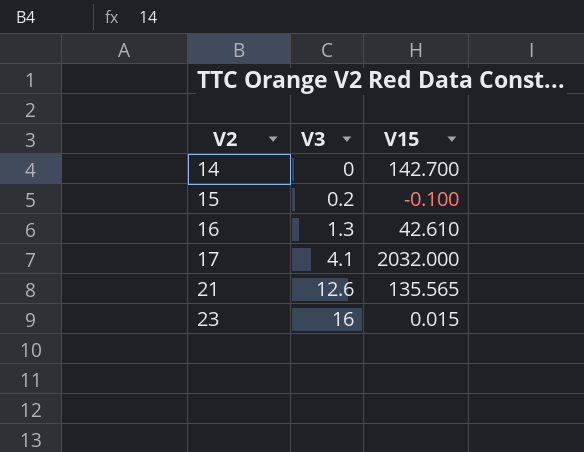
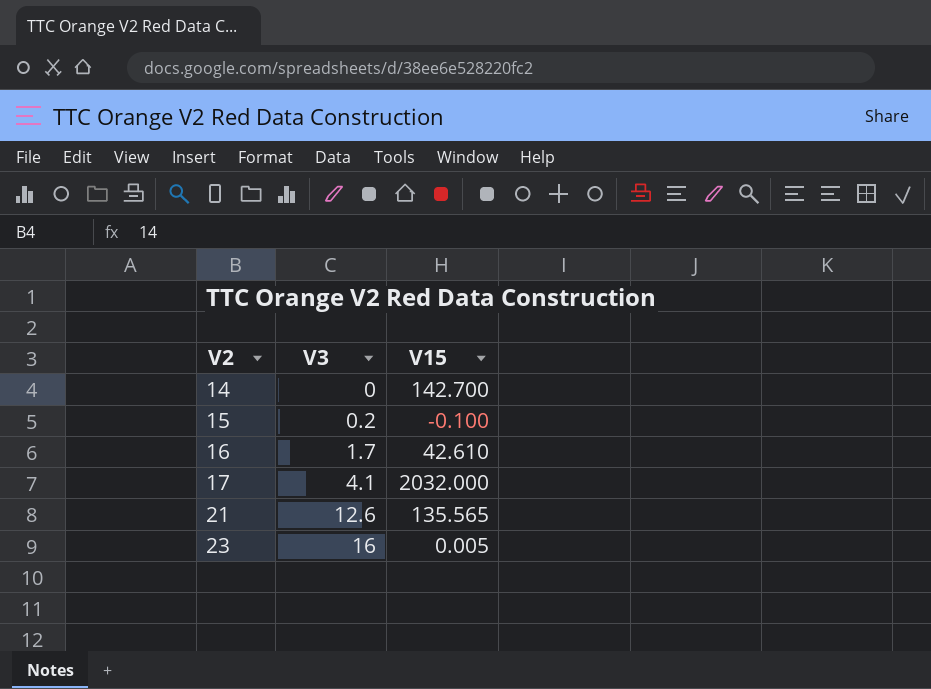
16 | V3: 1.3 -> 1.7
23 | V15: 0.015 -> 0.005

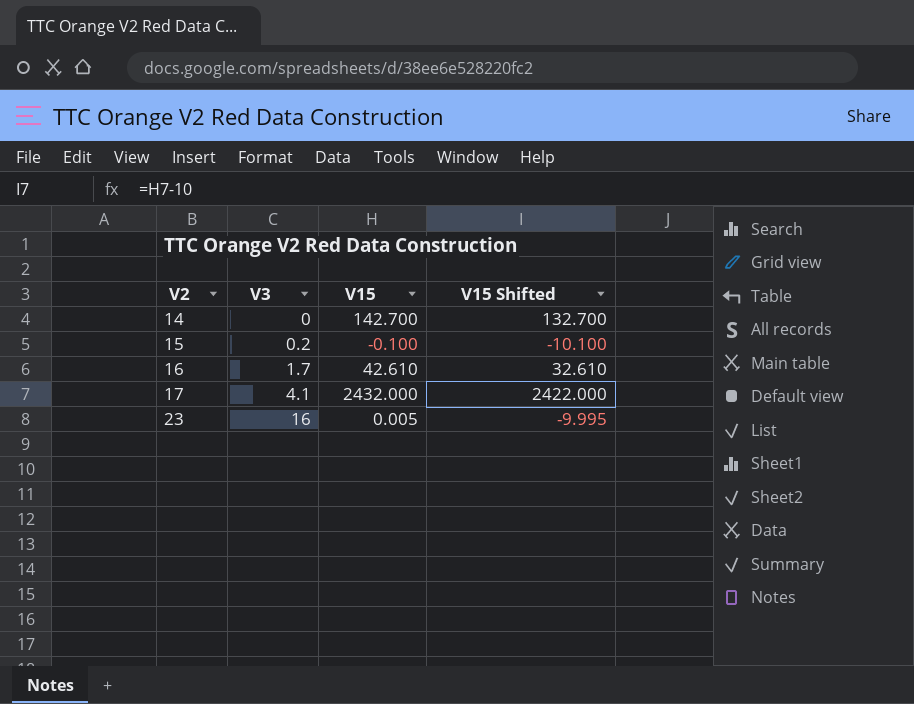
column V15 Shifted | formula: none -> [V15] - 10
row 21: 12.6 | 135.565 -> none
17 | V15: 2032.000 -> 2432.000

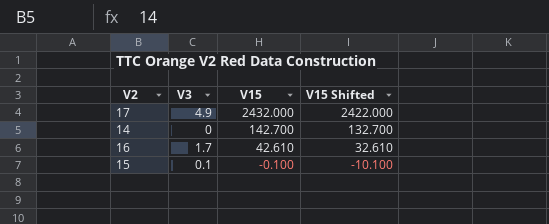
row order: V2 ascending -> V15 descending
row 23: 16 | 0.005 | -9.995 -> none
17 | V3: 4.1 -> 4.9
15 | V3: 0.2 -> 0.1

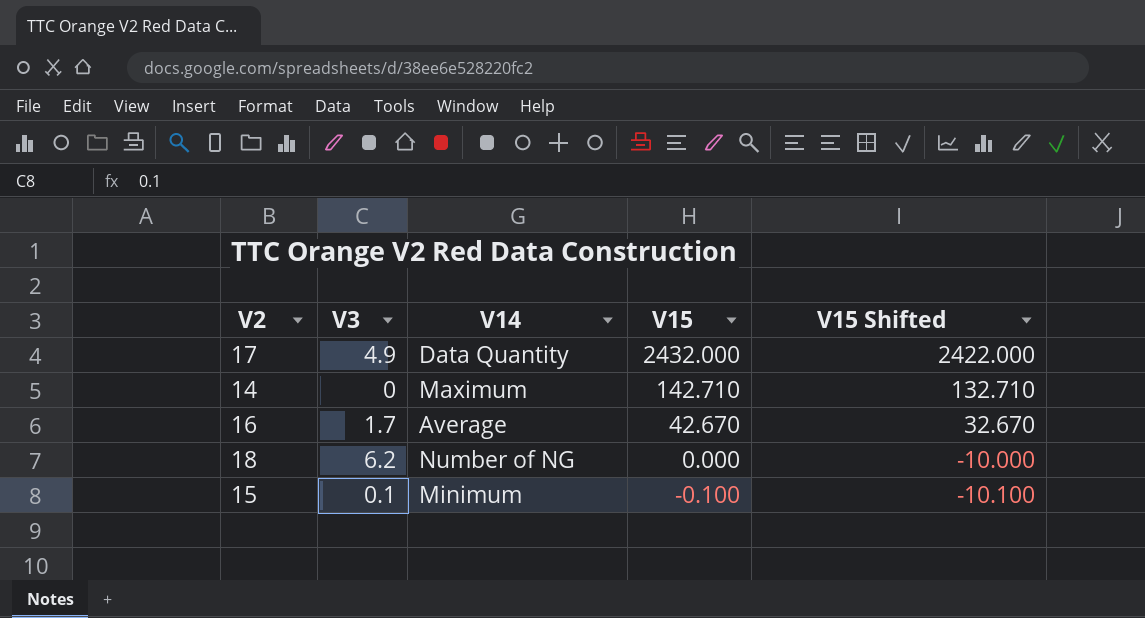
column V14 | position: none -> 3
14 | V15: 142.700 -> 142.710
14 | V15 Shifted: 132.700 -> 132.710
16 | V15: 42.610 -> 42.670
16 | V15 Shifted: 32.610 -> 32.670
row 18: none -> 6.2 | Number of NG | 0.000 | -10.000

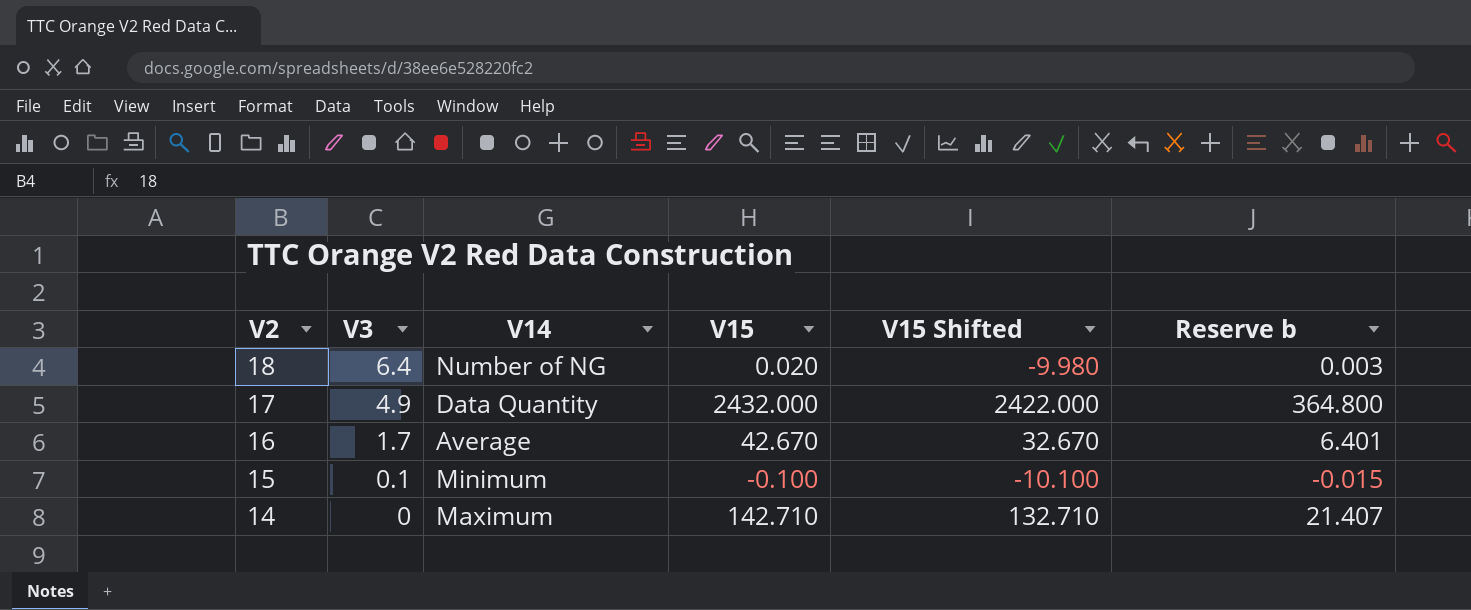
row order: V15 descending -> V2 descending
column Reserve b | formula: none -> [V15] * 0.15
18 | V3: 6.2 -> 6.4
18 | V15: 0.000 -> 0.020
18 | V15 Shifted: -10.000 -> -9.980

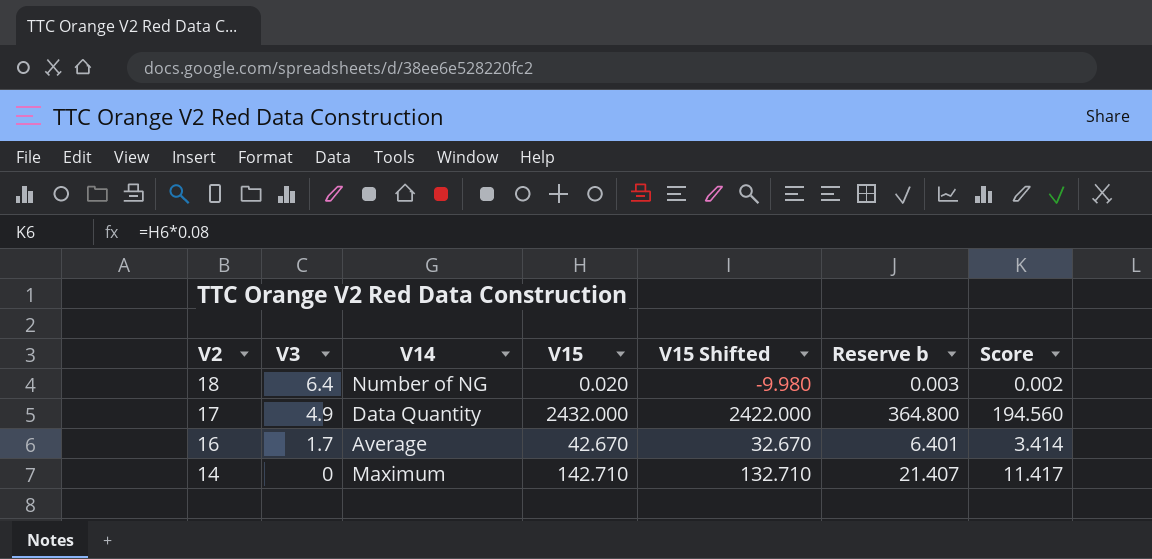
column Score | formula: none -> [V15] * 0.08
row 15: 0.1 | Minimum | -0.100 | -10.100 | -0.015 -> none

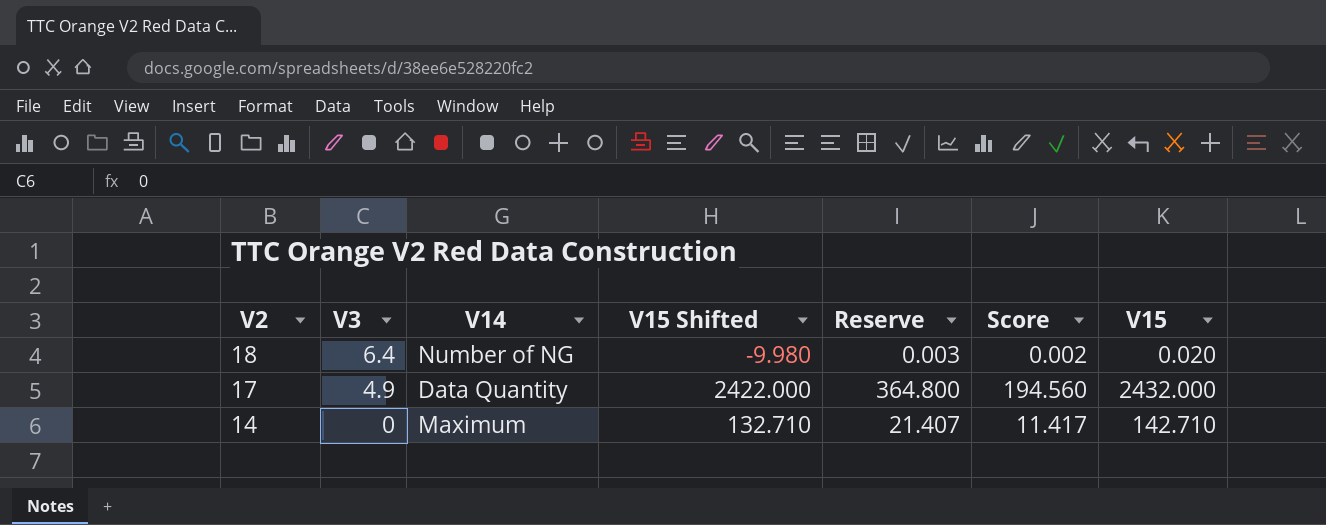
column name: Reserve b -> Reserve
column V15 | position: 4 -> 7
row 16: 1.7 | Average | 42.670 | 32.670 | 6.401 | 3.414 -> none

